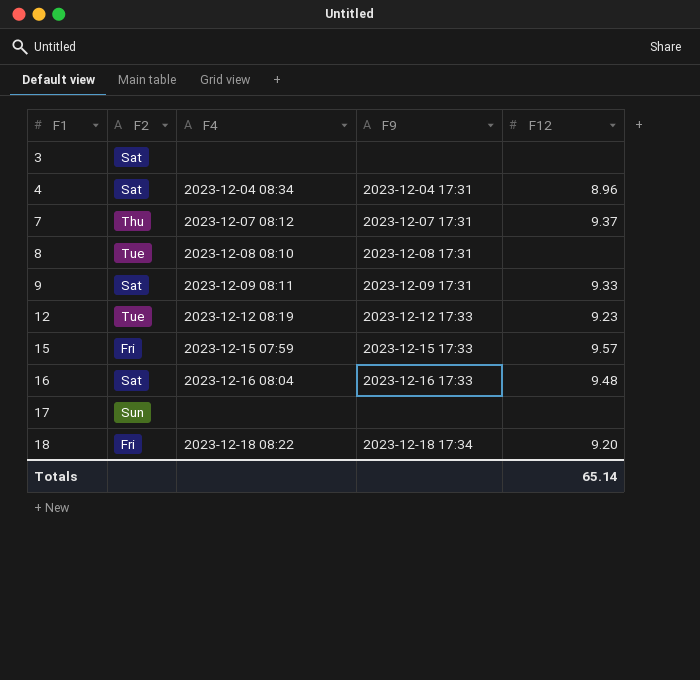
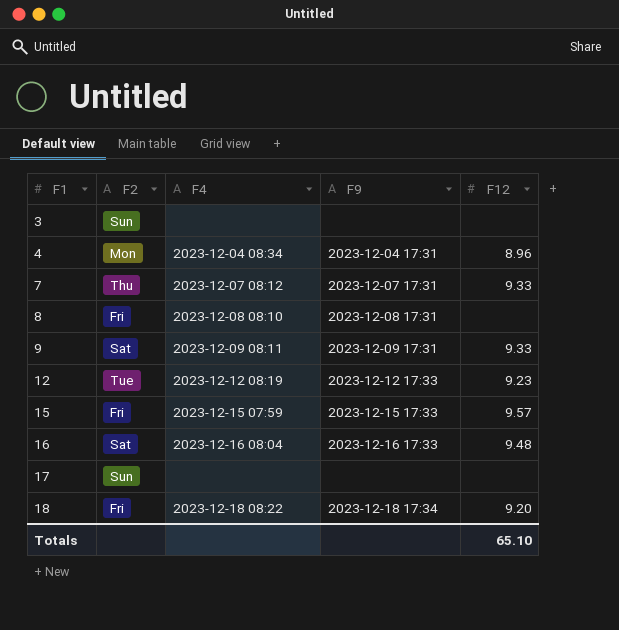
3 | F2: Sat -> Sun
4 | F2: Sat -> Mon
7 | F12: 9.37 -> 9.33
8 | F2: Tue -> Fri
Totals | F12: 65.14 -> 65.10

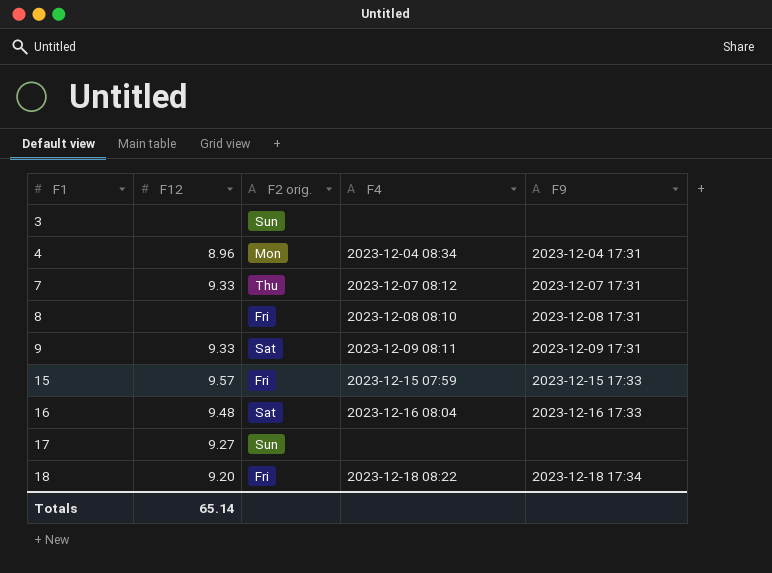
column F12 | position: 5 -> 2
column name: F2 -> F2 orig.
row 12: Tue | 2023-12-12 08:19 | 2023-12-12 17:33 | 9.23 -> none
17 | F12: none -> 9.27
Totals | F12: 65.10 -> 65.14

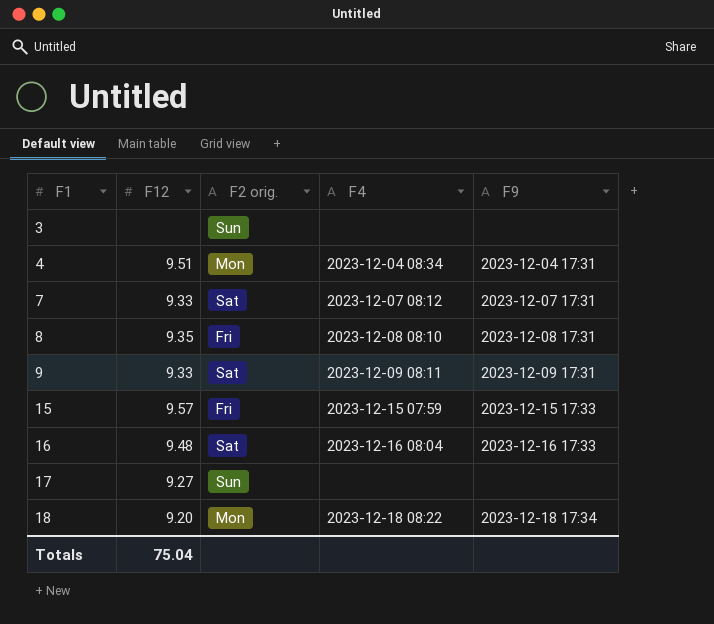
4 | F12: 8.96 -> 9.51
7 | F2 orig.: Thu -> Sat
8 | F12: none -> 9.35
18 | F2 orig.: Fri -> Mon
Totals | F12: 65.14 -> 75.04

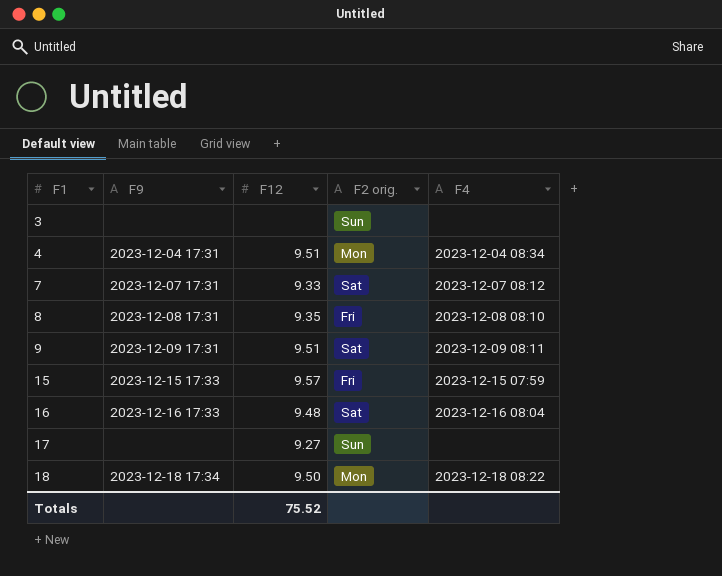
column F9 | position: 5 -> 2
9 | F12: 9.33 -> 9.51
18 | F12: 9.20 -> 9.50
Totals | F12: 75.04 -> 75.52

